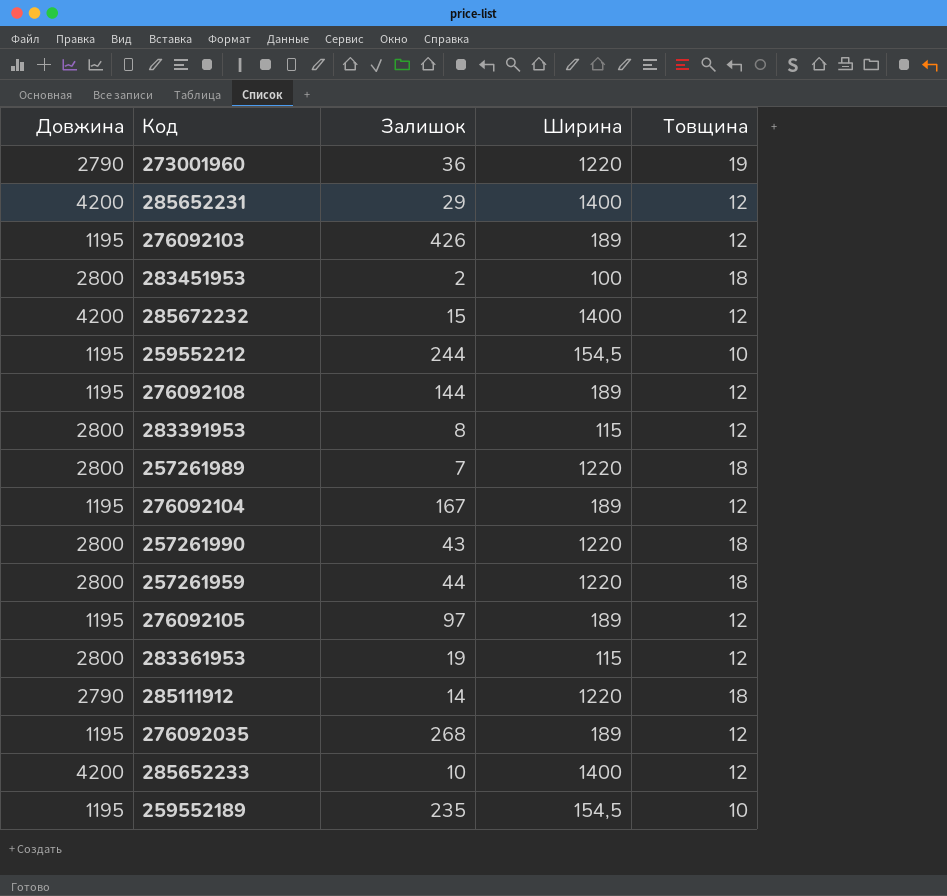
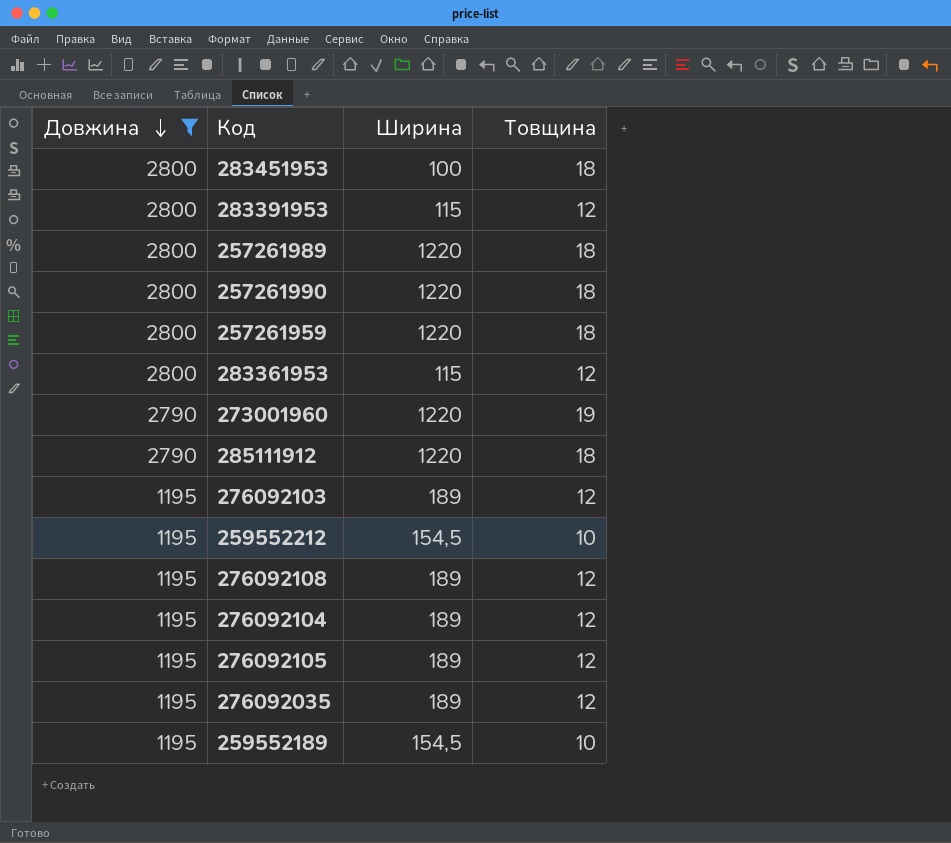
filter: none -> Довжина != 4200
row order: none -> Довжина descending
column Залишок | position: 3 -> none

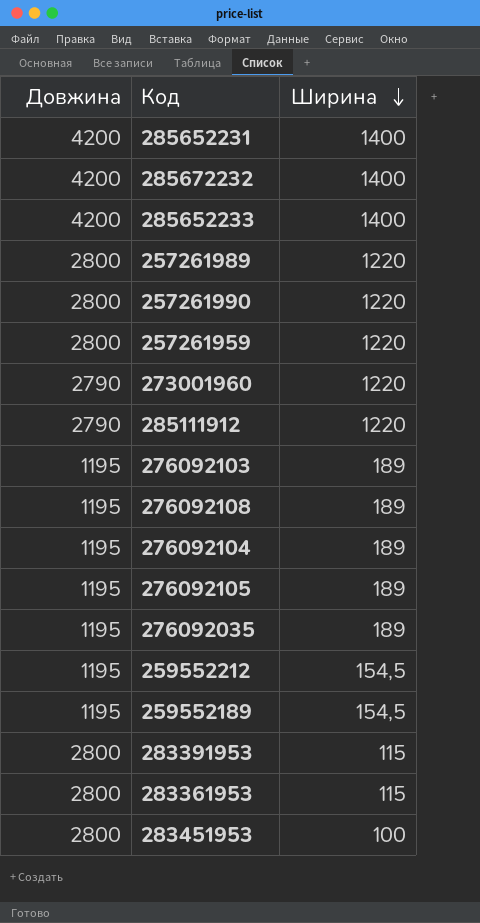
filter: Довжина != 4200 -> none
row order: Довжина descending -> Ширина descending
column Товщина | position: 4 -> none

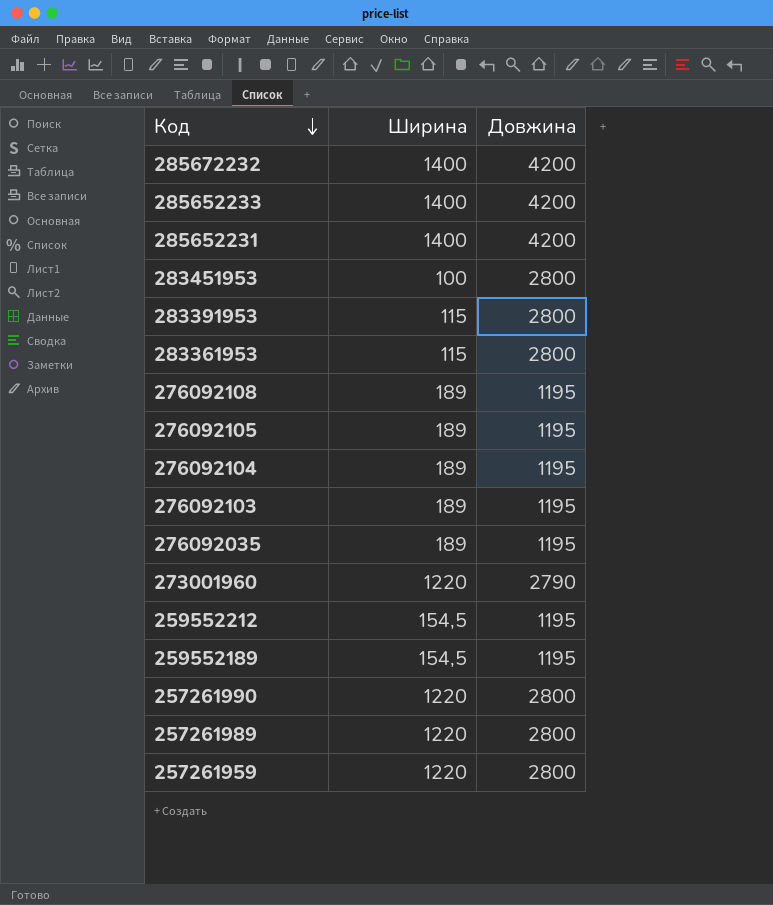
row order: Ширина descending -> Код descending
column Довжина | position: 1 -> 3
row 285111912: 2790 | 1220 -> none

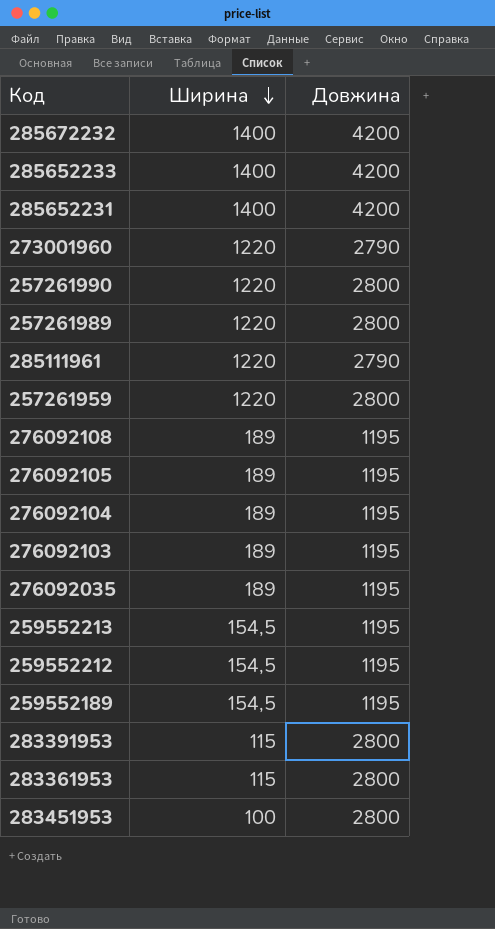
row order: Код descending -> Ширина descending
row 285111961: none -> 1220 | 2790
row 259552213: none -> 154,5 | 1195

